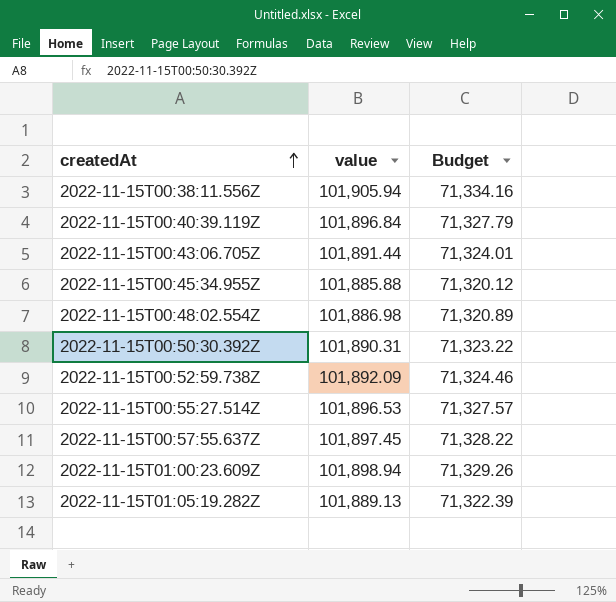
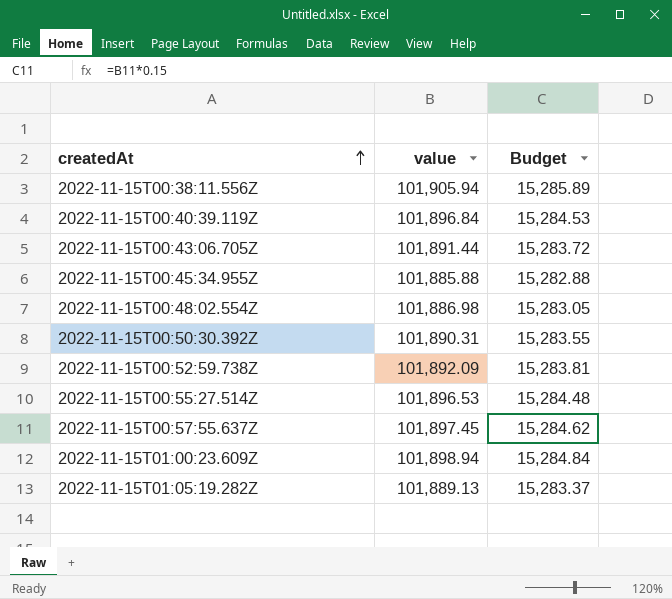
column Budget | formula: [value] * 0.7 -> [value] * 0.15

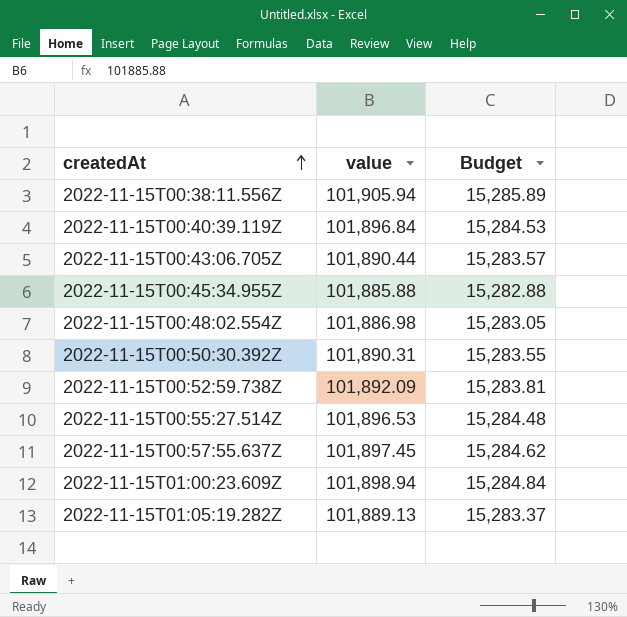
2022-11-15T00:43:06.705Z | value: 101,891.44 -> 101,890.44
2022-11-15T00:43:06.705Z | Budget: 15,283.72 -> 15,283.57

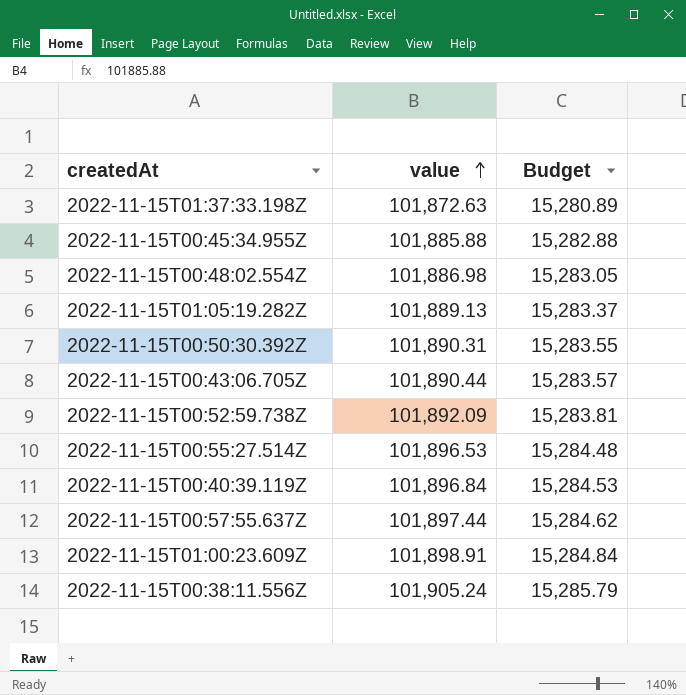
row order: createdAt ascending -> value ascending
row 2022-11-15T01:37:33.198Z: none -> 101,872.63 | 15,280.89
2022-11-15T00:57:55.637Z | value: 101,897.45 -> 101,897.44
2022-11-15T01:00:23.609Z | value: 101,898.94 -> 101,898.91
2022-11-15T00:38:11.556Z | value: 101,905.94 -> 101,905.24
2022-11-15T00:38:11.556Z | Budget: 15,285.89 -> 15,285.79

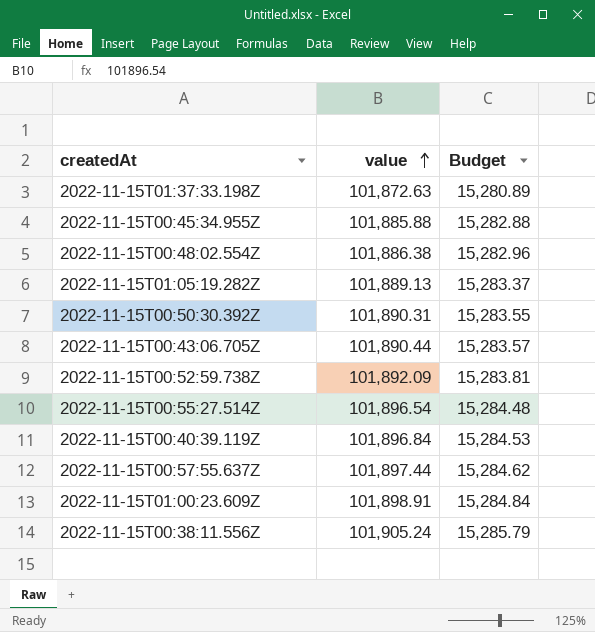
2022-11-15T00:48:02.554Z | value: 101,886.98 -> 101,886.38
2022-11-15T00:48:02.554Z | Budget: 15,283.05 -> 15,282.96
2022-11-15T00:55:27.514Z | value: 101,896.53 -> 101,896.54

